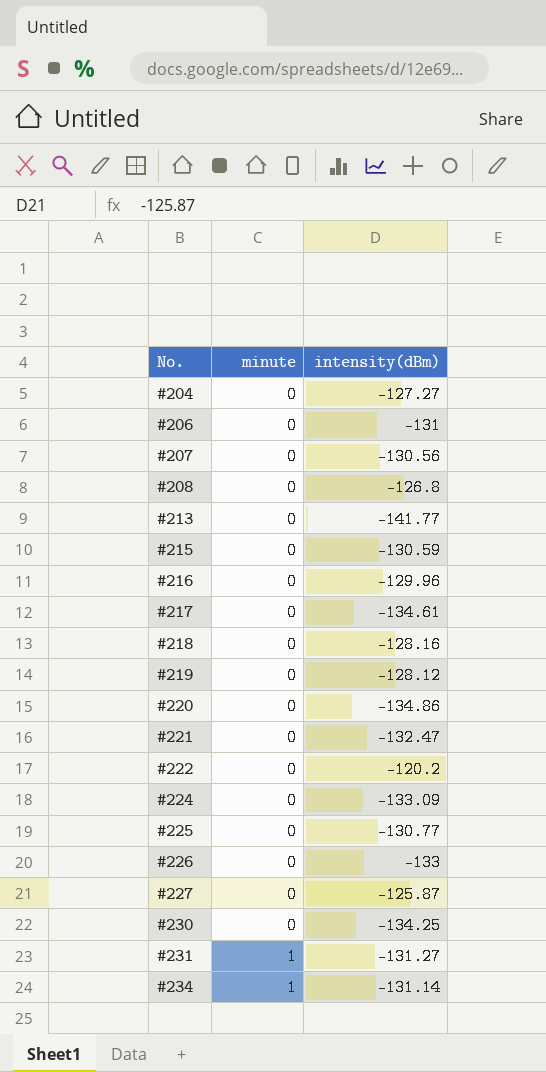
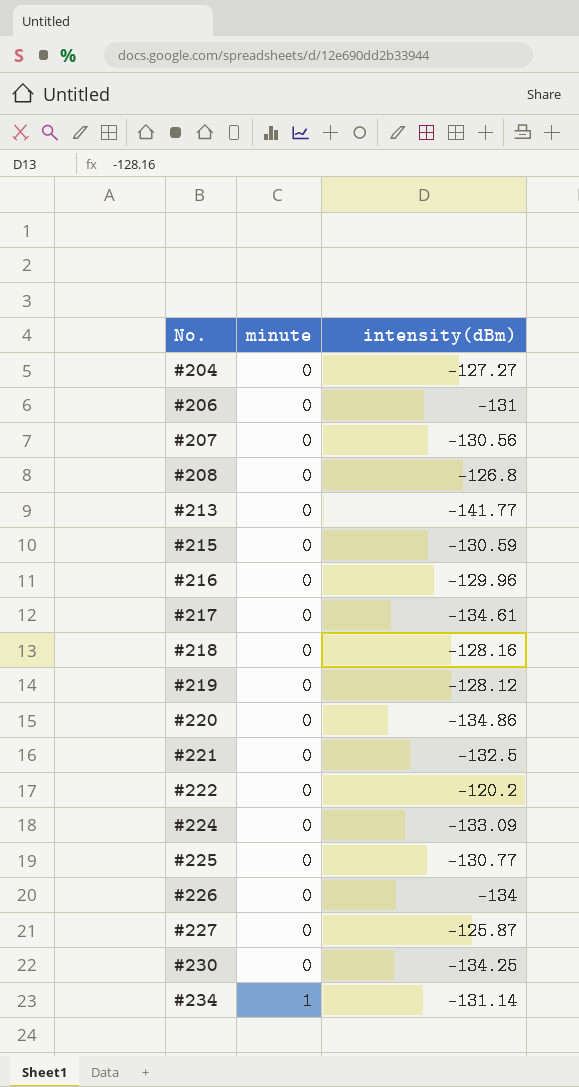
row #231: 1 | -131.27 -> none
#221 | intensity(dBm): -132.47 -> -132.5
#226 | intensity(dBm): -133 -> -134

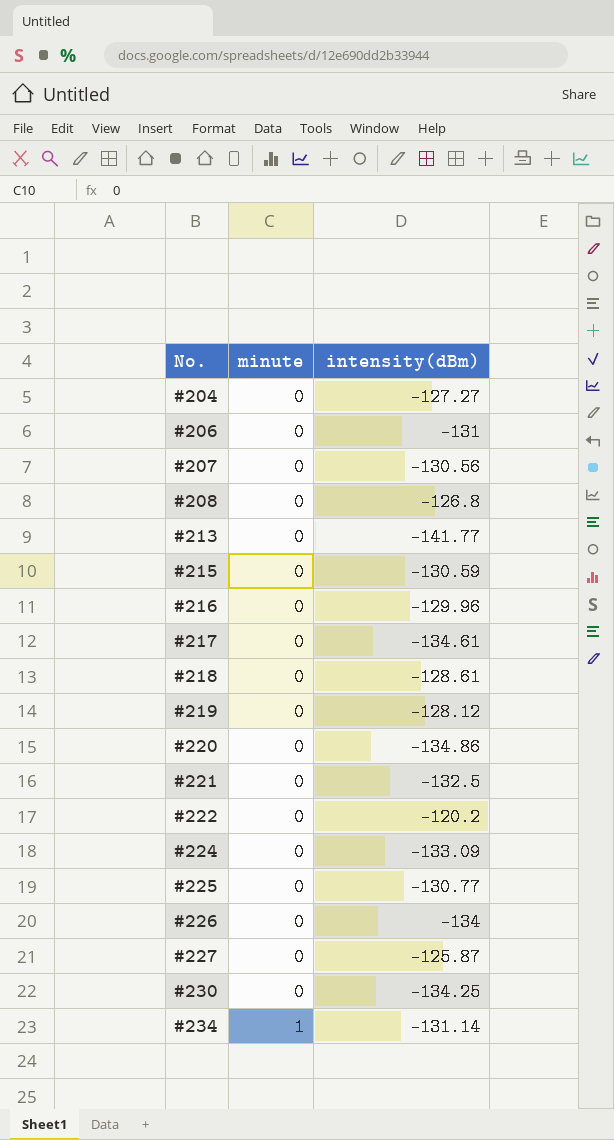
#218 | intensity(dBm): -128.16 -> -128.61

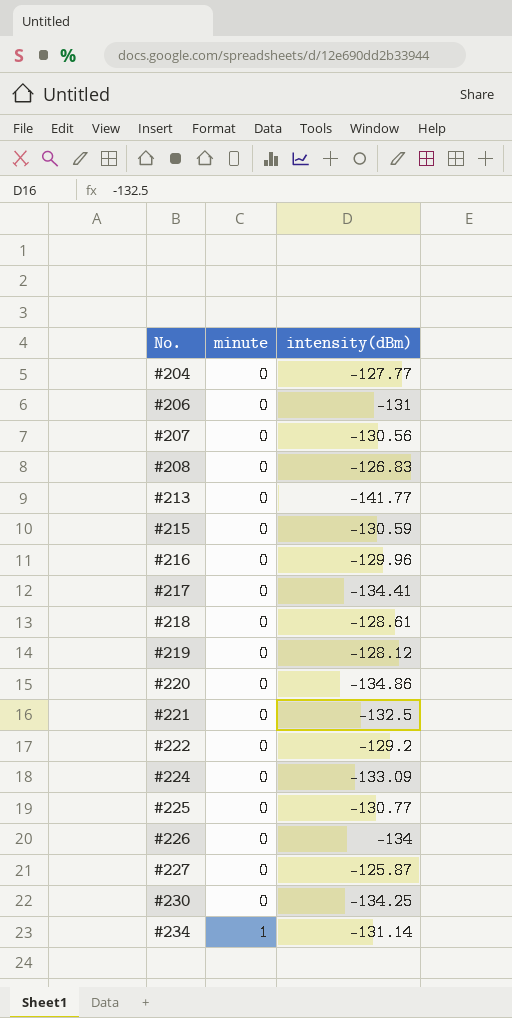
#204 | intensity(dBm): -127.27 -> -127.77
#208 | intensity(dBm): -126.8 -> -126.83
#217 | intensity(dBm): -134.61 -> -134.41
#222 | intensity(dBm): -120.2 -> -129.2

